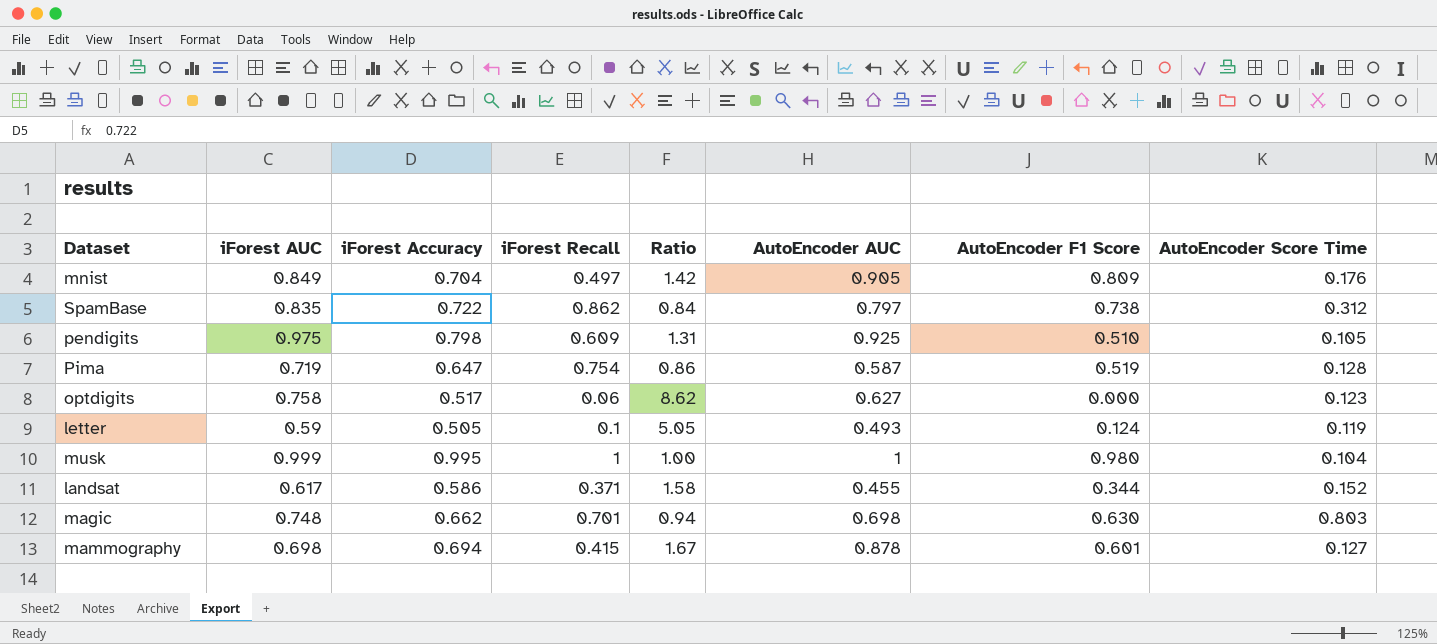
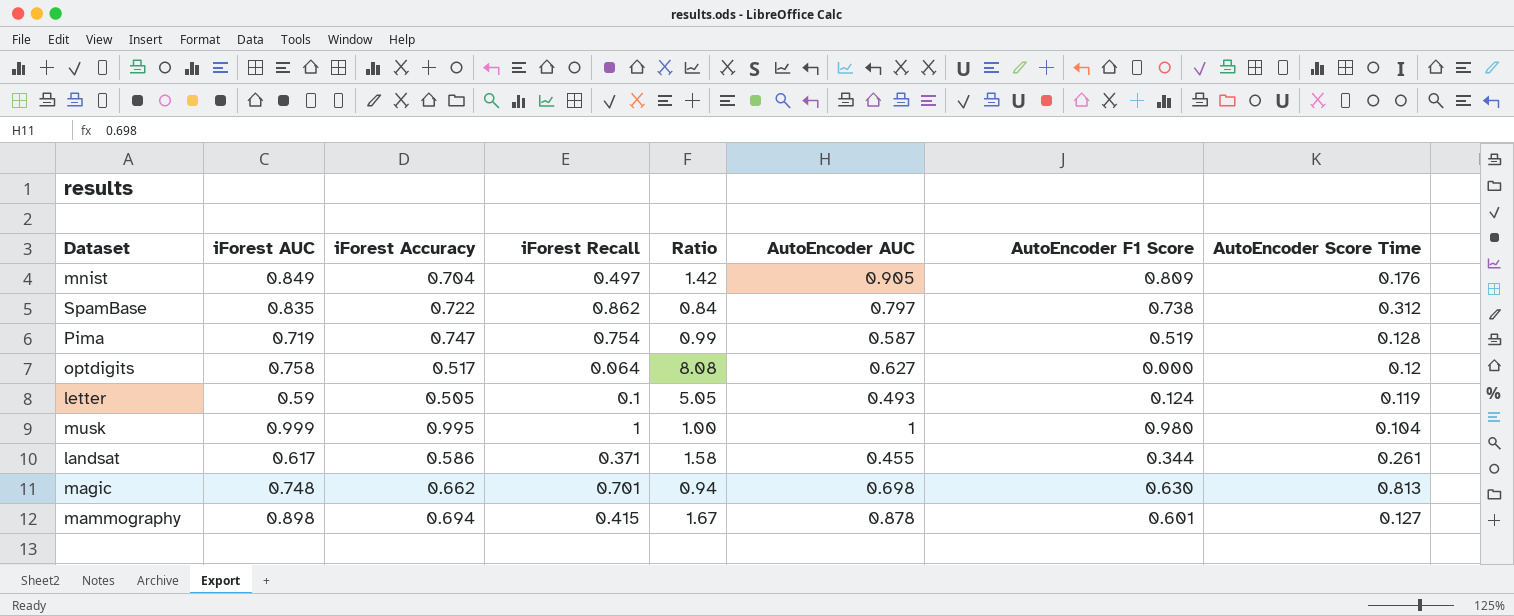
row pendigits: 0.975 | 0.798 | 0.609 | 1.31 | 0.925 | 0.510 | 0.105 -> none
Pima | iForest Accuracy: 0.647 -> 0.747
Pima | Ratio: 0.86 -> 0.99
optdigits | iForest Recall: 0.06 -> 0.064
optdigits | Ratio: 8.62 -> 8.08
optdigits | AutoEncoder Score Time: 0.123 -> 0.12
landsat | AutoEncoder Score Time: 0.152 -> 0.261
magic | AutoEncoder Score Time: 0.803 -> 0.813
mammography | iForest AUC: 0.698 -> 0.898

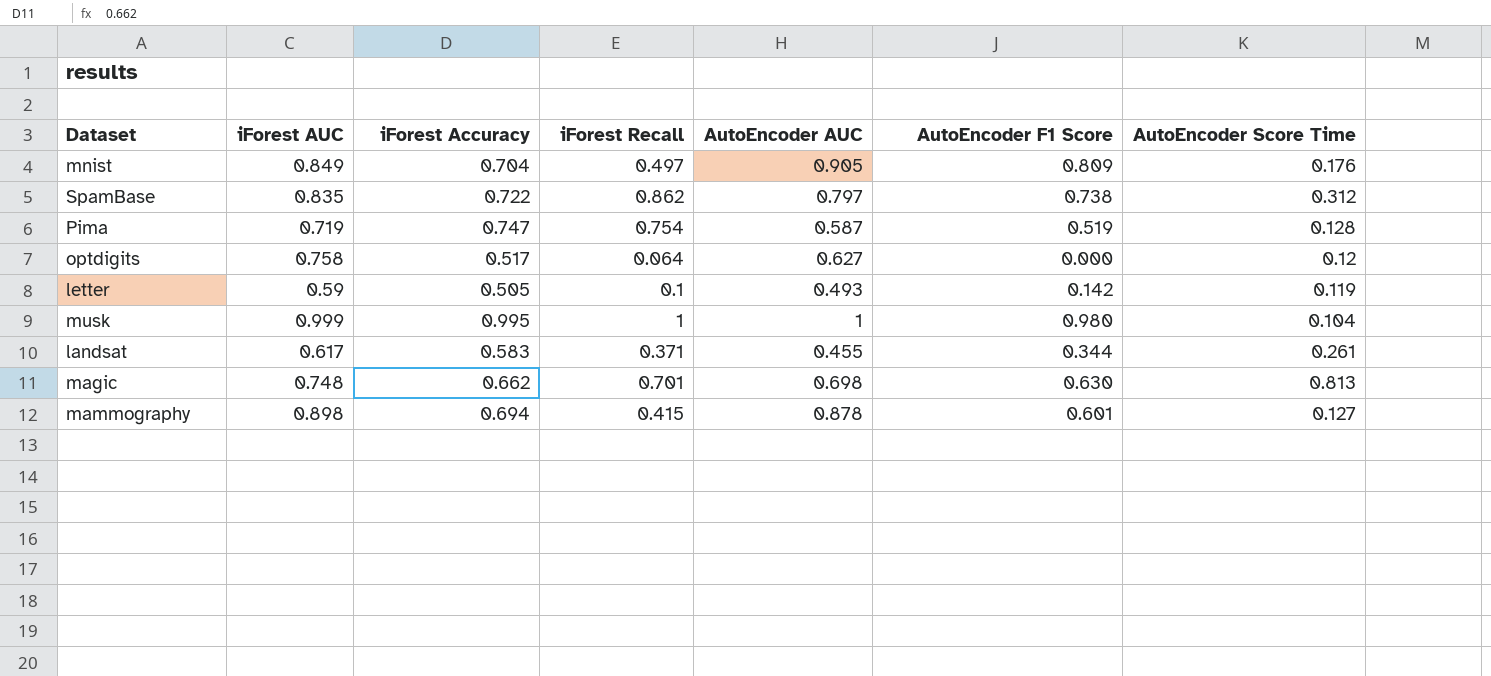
column Ratio | formula: [iForest Accuracy] / [iForest Recall] -> none
letter | AutoEncoder F1 Score: 0.124 -> 0.142
landsat | iForest Accuracy: 0.586 -> 0.583

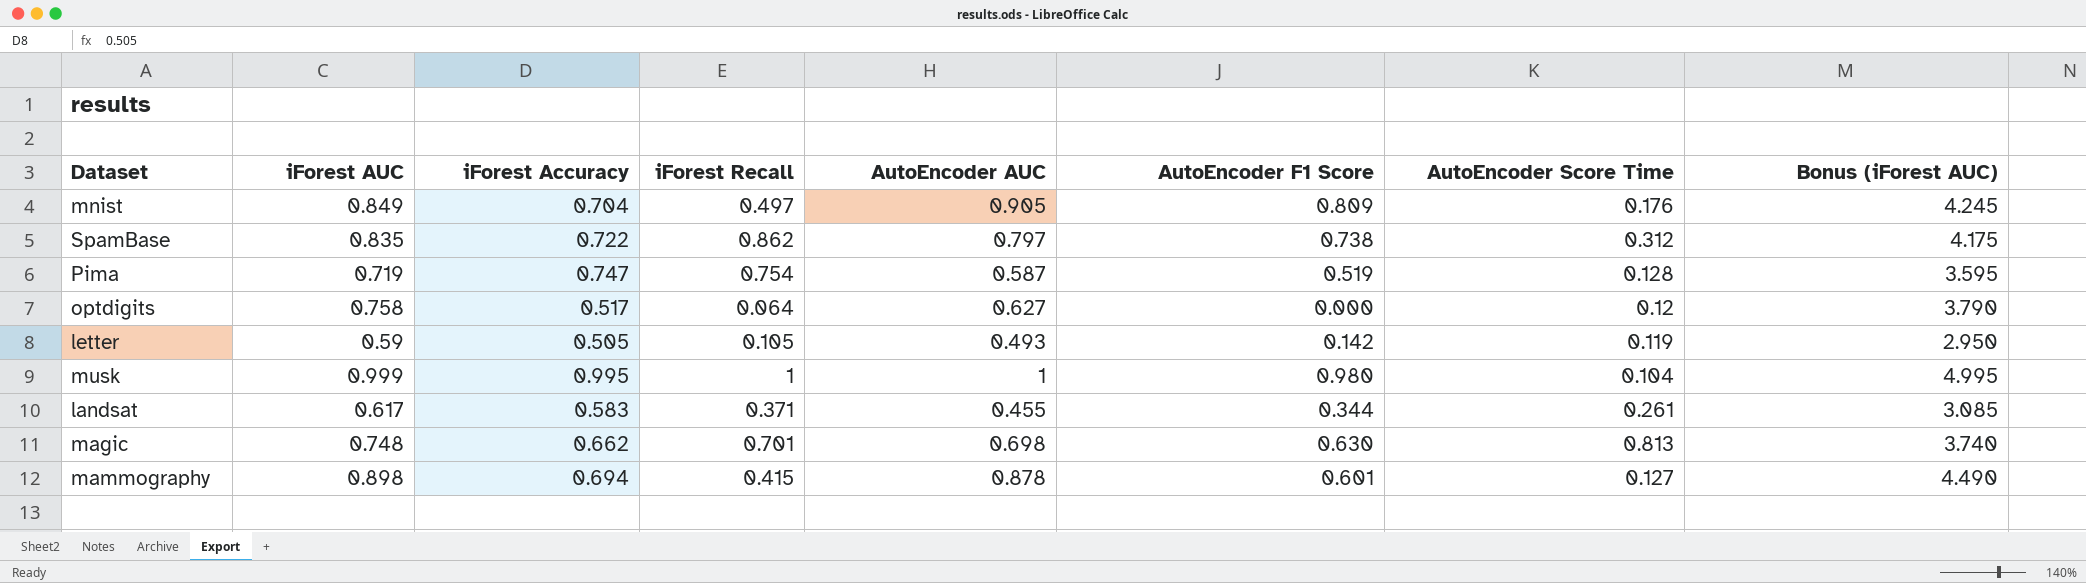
column Bonus (iForest AUC) | formula: none -> [iForest AUC] * 5
letter | iForest Recall: 0.1 -> 0.105

